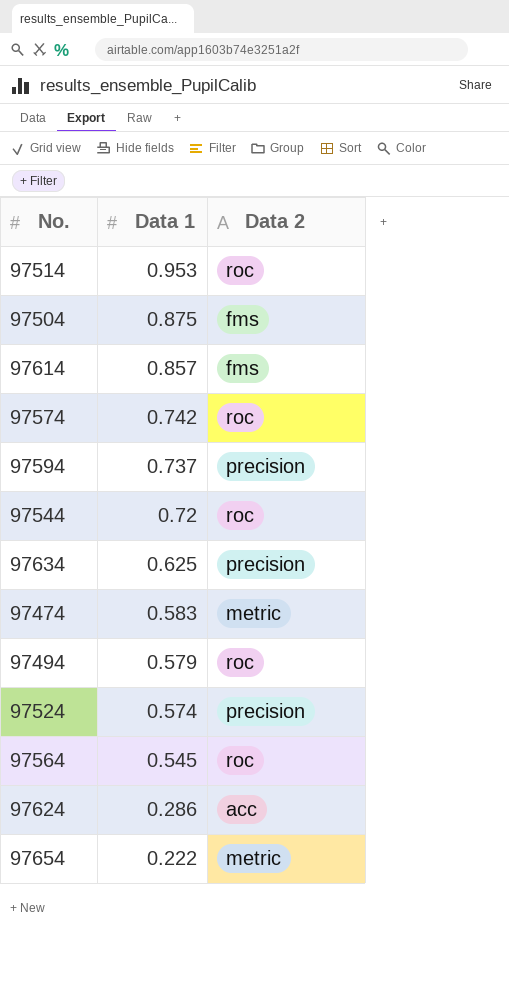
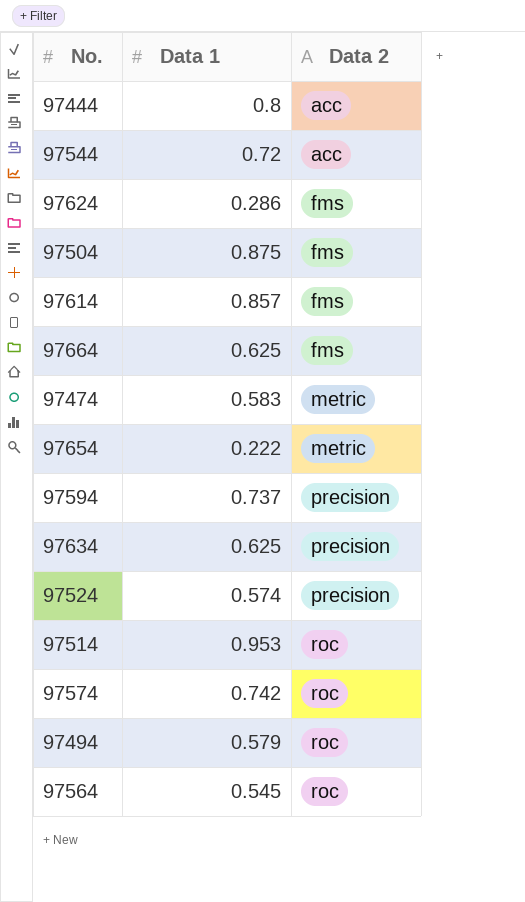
row order: Data 1 descending -> Data 2 ascending
row 97444: none -> 0.8 | acc
97544 | Data 2: roc -> acc
97624 | Data 2: acc -> fms
row 97664: none -> 0.625 | fms

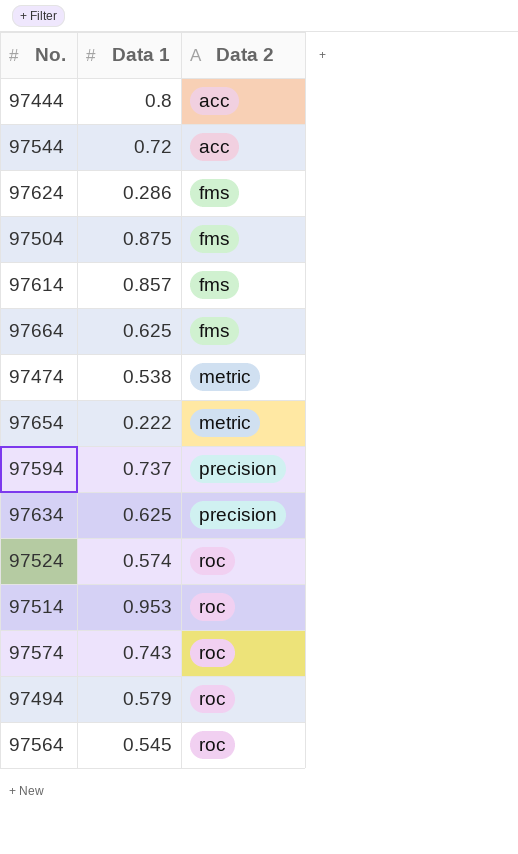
97474 | Data 1: 0.583 -> 0.538
97524 | Data 2: precision -> roc
97574 | Data 1: 0.742 -> 0.743

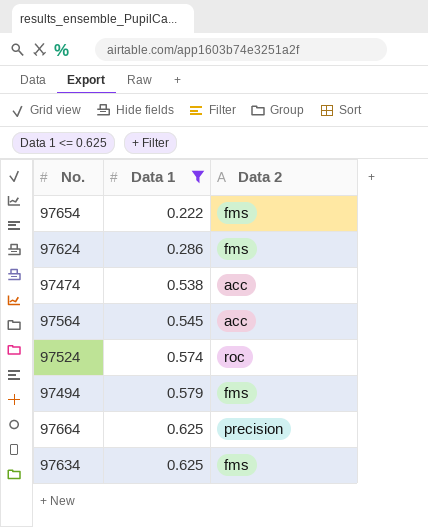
filter: none -> Data 1 <= 0.625
row order: Data 2 ascending -> Data 1 ascending
97654 | Data 2: metric -> fms
97474 | Data 2: metric -> acc
97564 | Data 2: roc -> acc
97494 | Data 2: roc -> fms
97664 | Data 2: fms -> precision
97634 | Data 2: precision -> fms

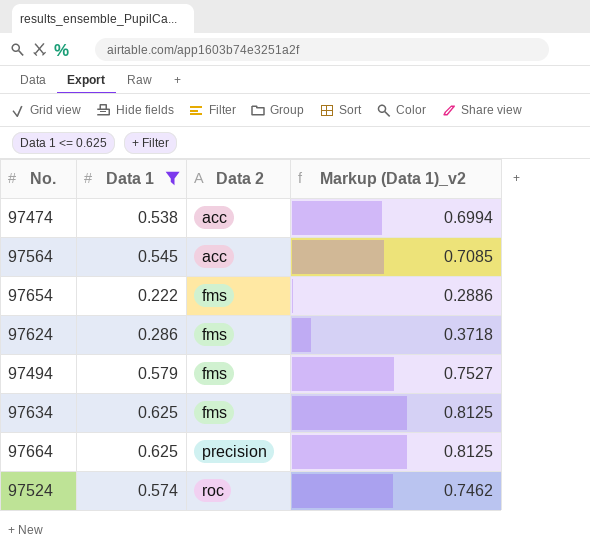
row order: Data 1 ascending -> Data 2 ascending
column Markup (Data 1)_v2 | formula: none -> [Data 1] * 1.3

